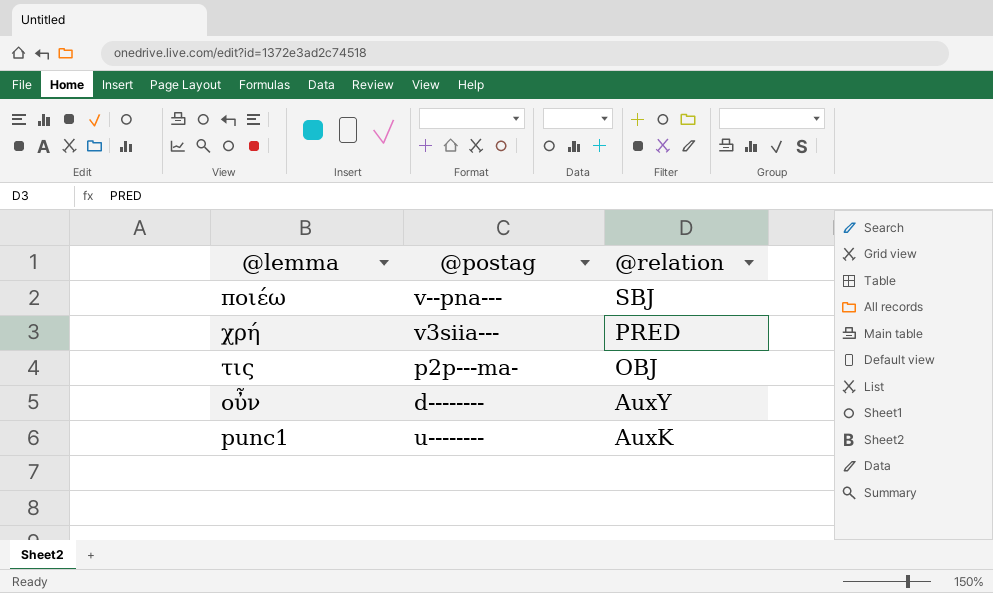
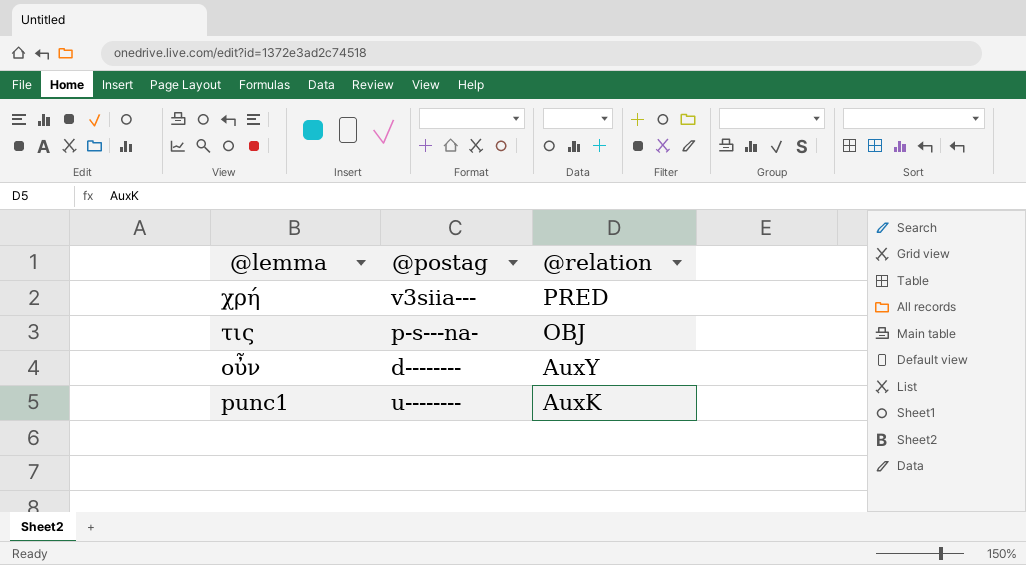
row ποιέω: v--pna--- | SBJ -> none
τις | @postag: p2p---ma- -> p-s---na-

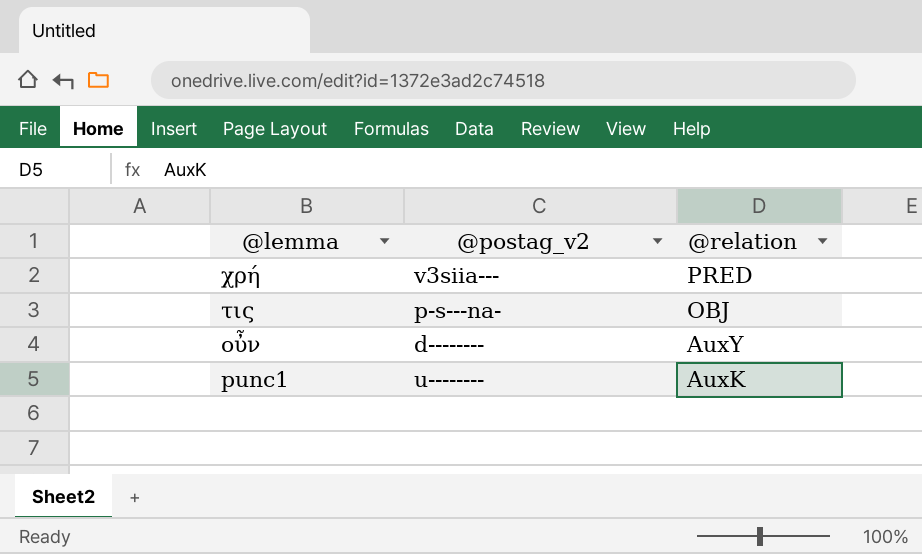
column name: @postag -> @postag_v2

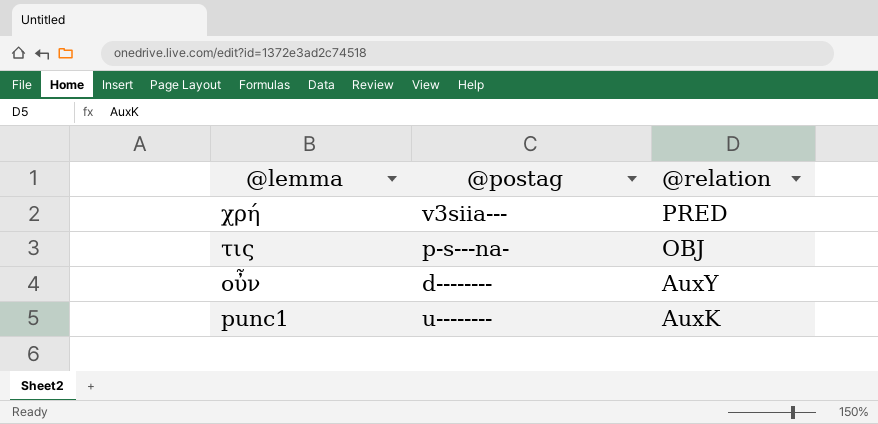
column name: @postag_v2 -> @postag

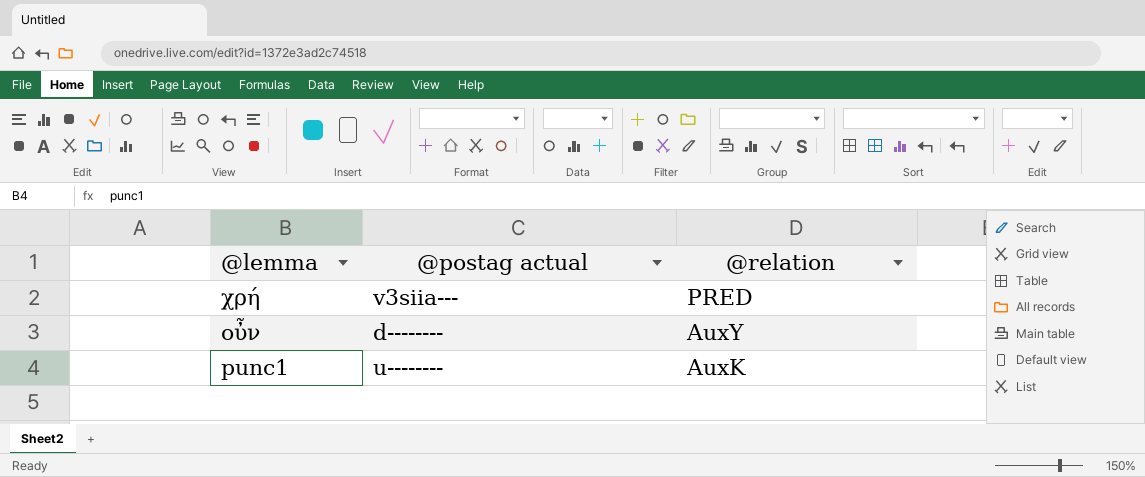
column name: @postag -> @postag actual
row τις: p-s---na- | OBJ -> none

